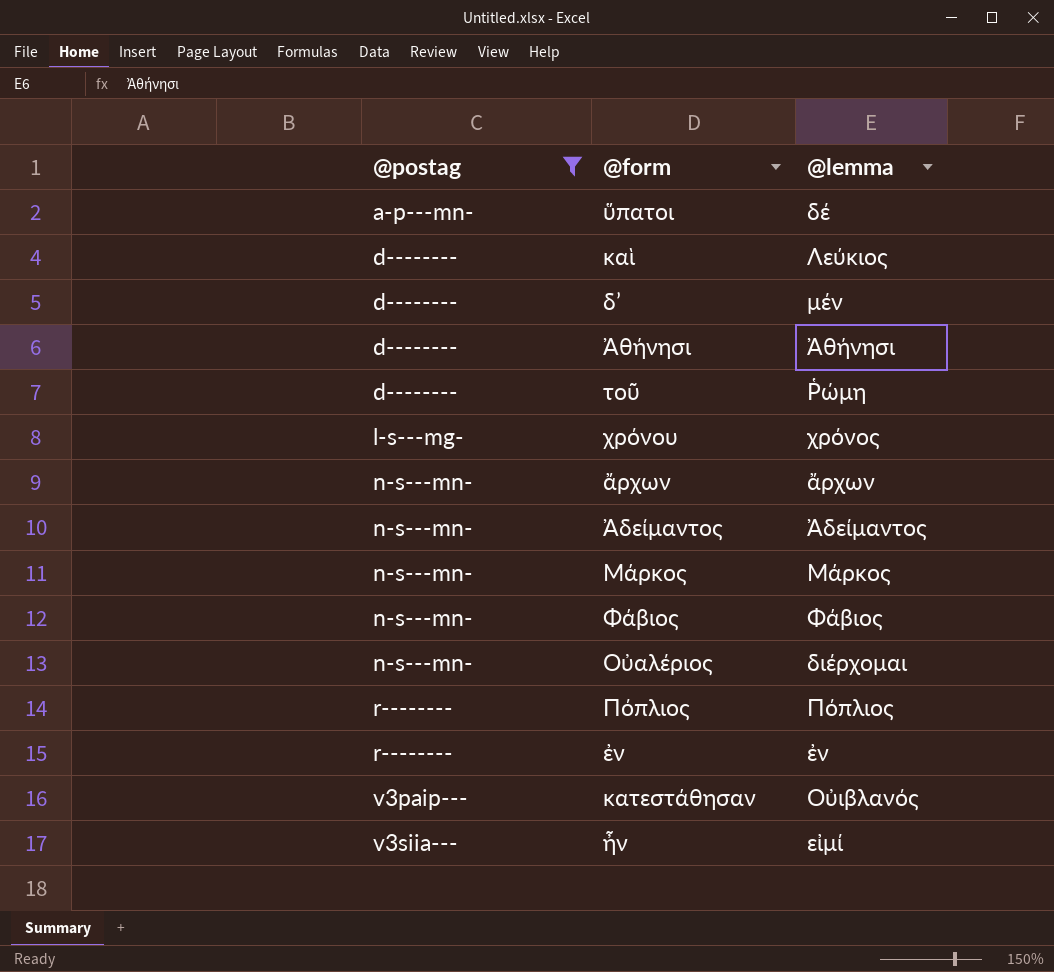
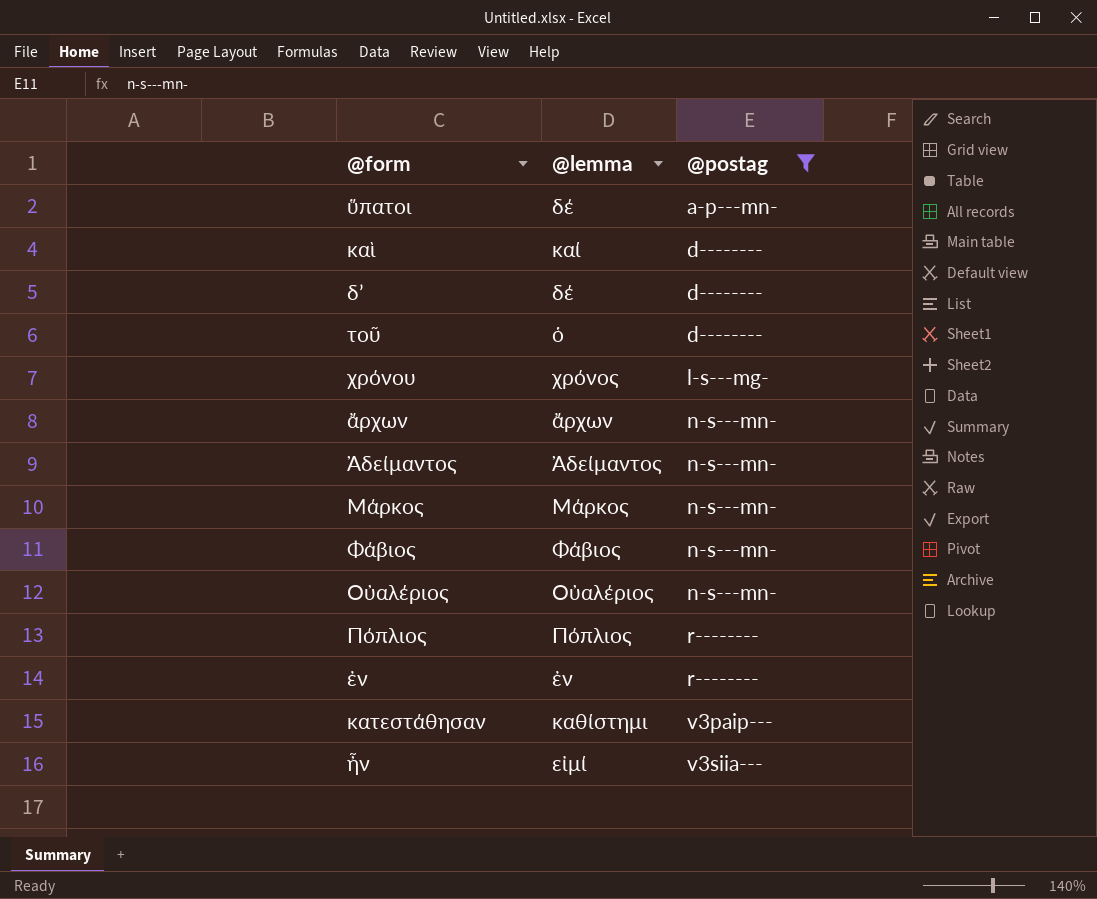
column @postag | position: 1 -> 3
row Ἀθήνησι: d-------- | Ἀθήνησι -> none
καὶ | @lemma: Λεύκιος -> καί
δʼ | @lemma: μέν -> δέ
τοῦ | @lemma: Ῥώμη -> ὁ
Οὐαλέριος | @lemma: διέρχομαι -> Οὐαλέριος
κατεστάθησαν | @lemma: Οὐιβλανός -> καθίστημι

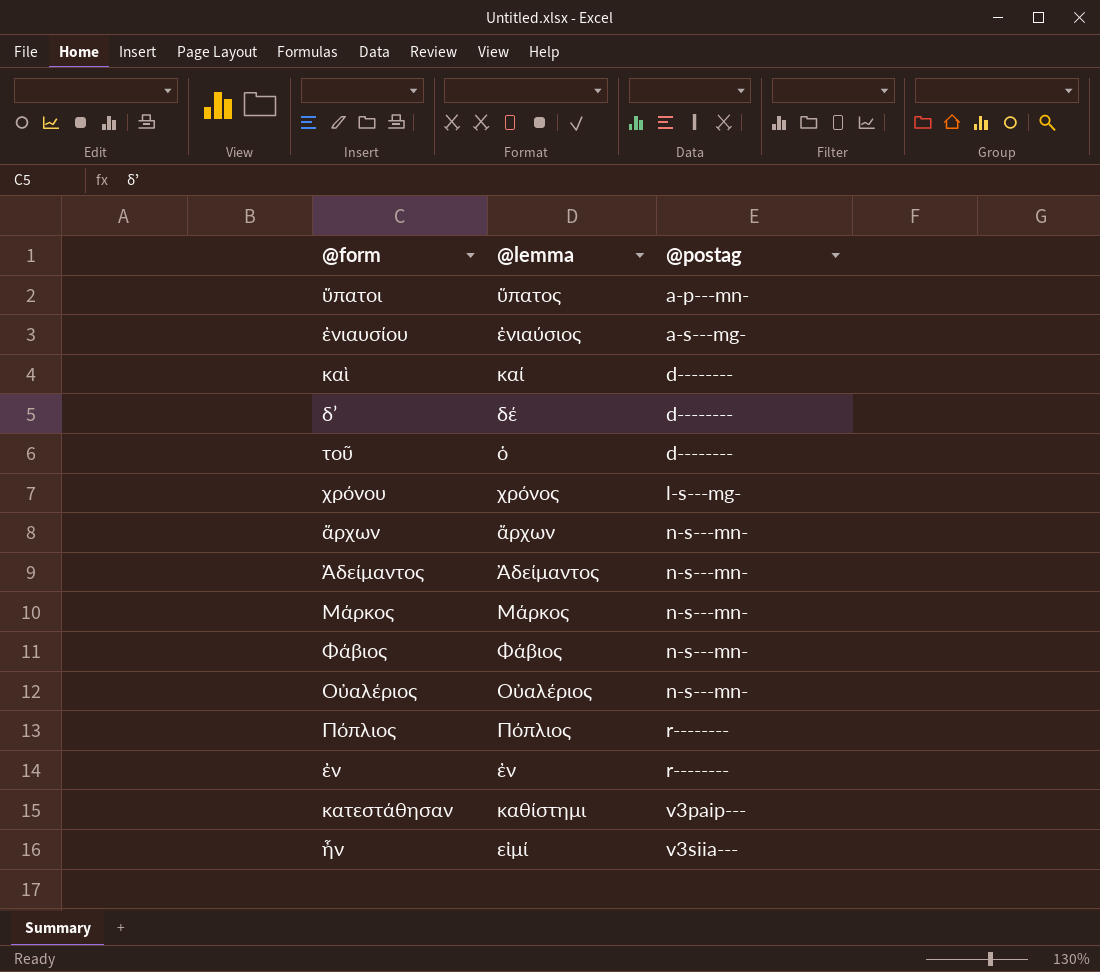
filter: @postag != a-s---mg- -> none
ὕπατοι | @lemma: δέ -> ὕπατος

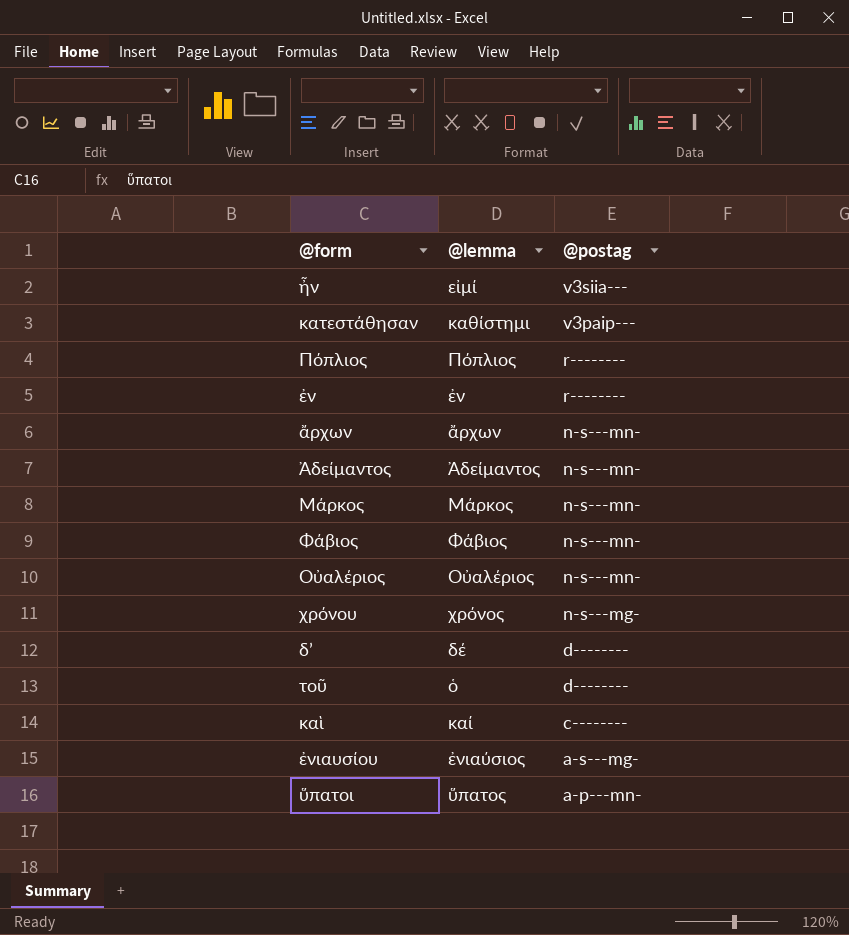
row order: @postag ascending -> @postag descending
χρόνου | @postag: l-s---mg- -> n-s---mg-
καὶ | @postag: d-------- -> c--------

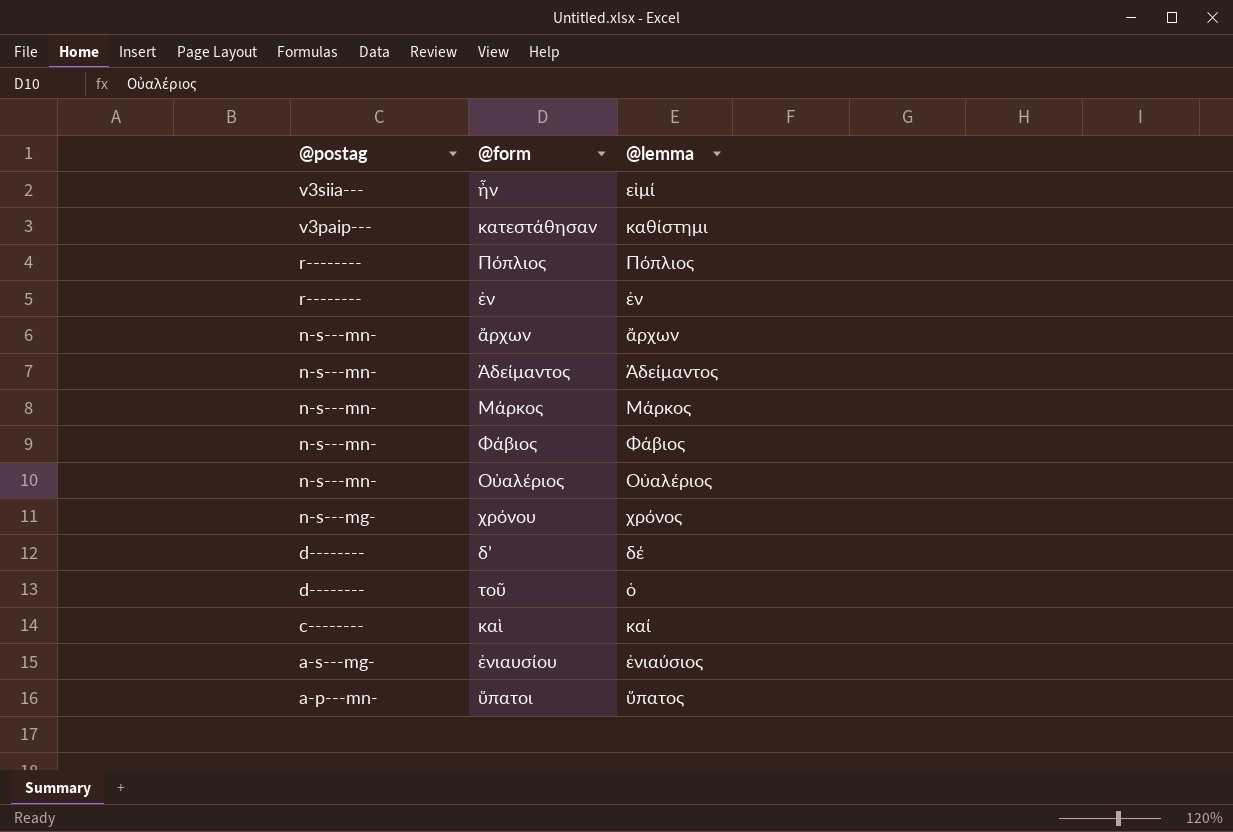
column @postag | position: 3 -> 1

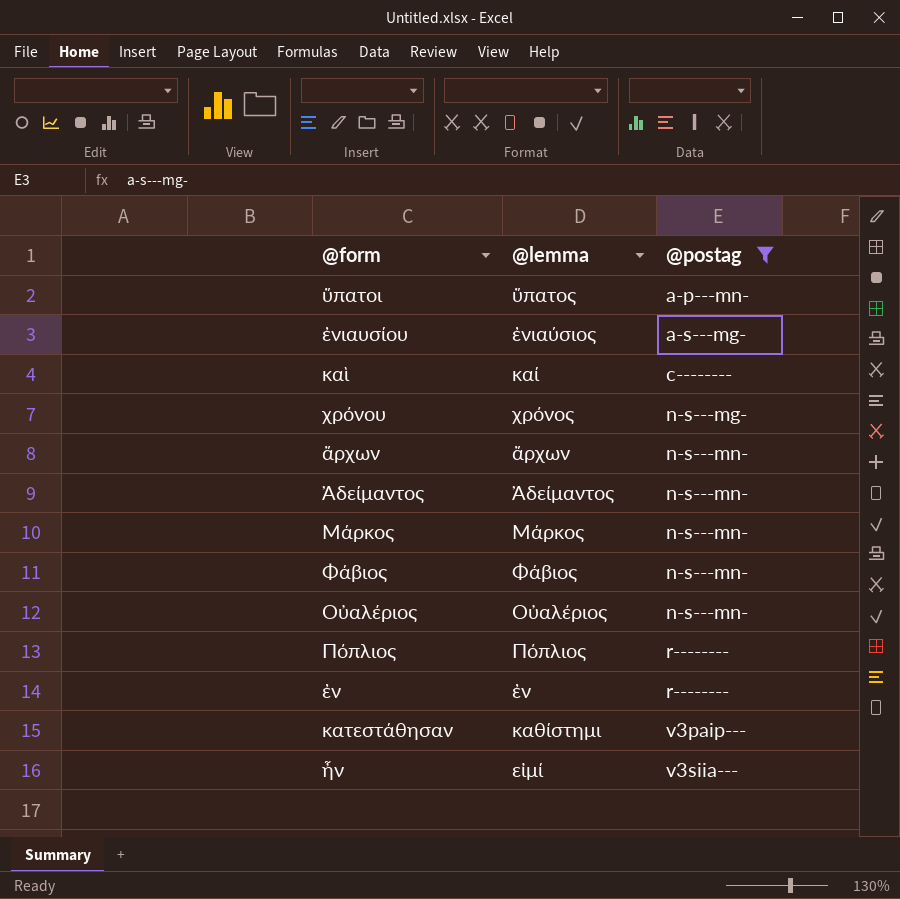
filter: none -> @postag != d--------
row order: @postag descending -> @postag ascending
column @postag | position: 1 -> 3

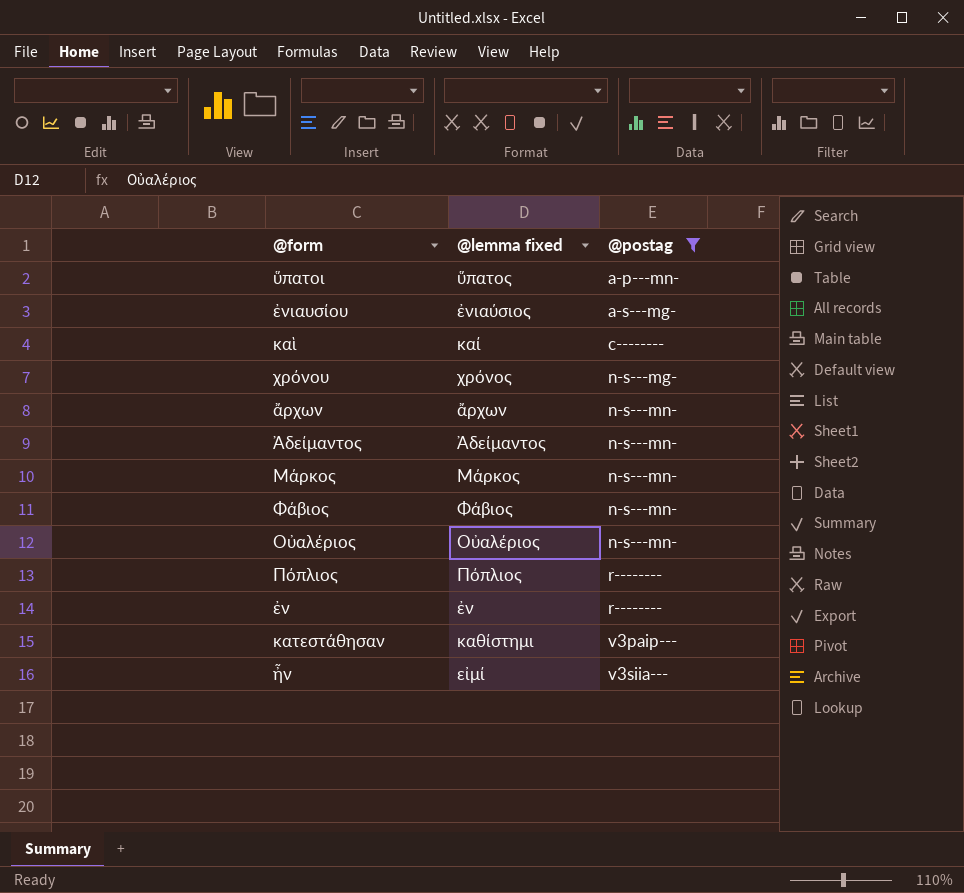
column name: @lemma -> @lemma fixed

